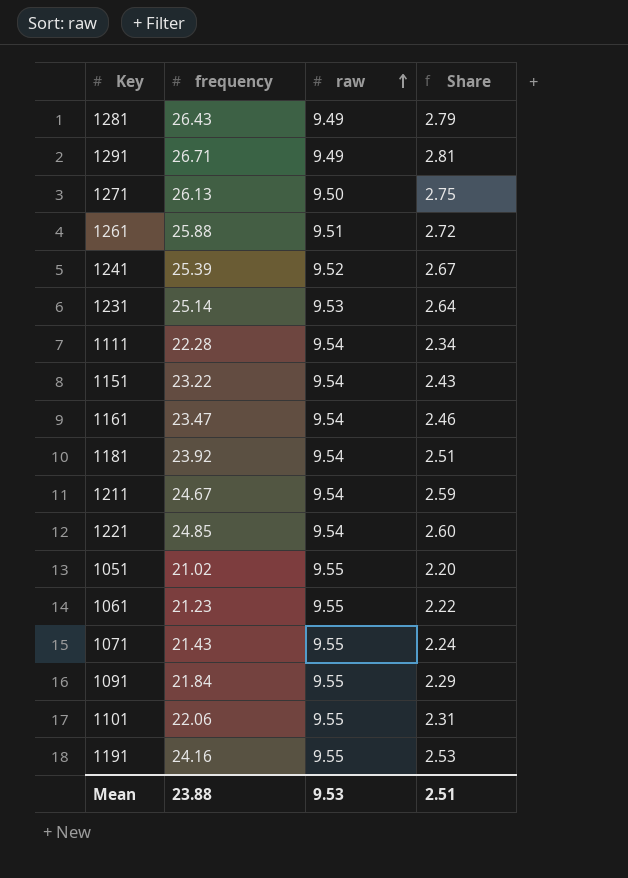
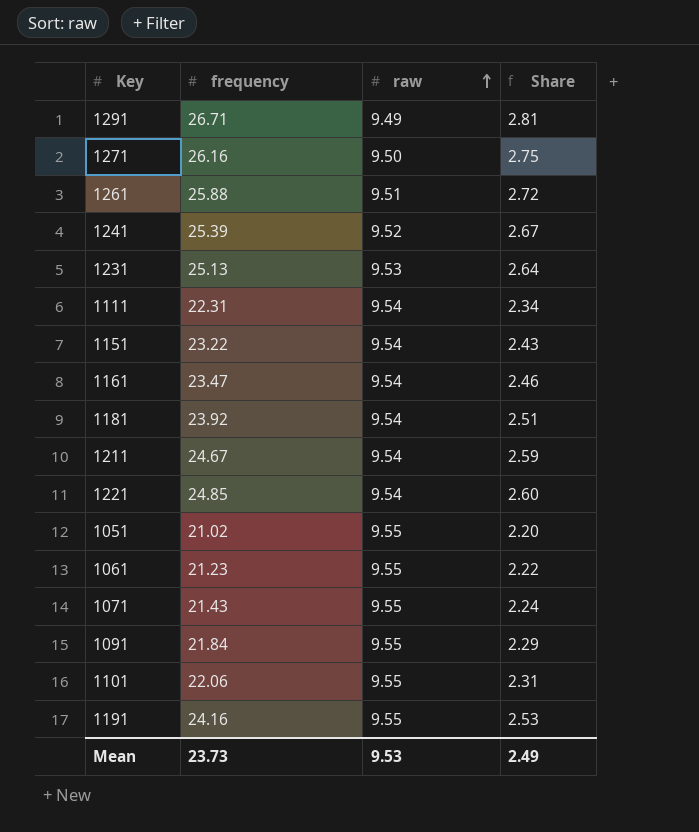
row 1281: 26.43 | 9.49 | 2.79 -> none
1271 | frequency: 26.13 -> 26.16
1231 | frequency: 25.14 -> 25.13
1111 | frequency: 22.28 -> 22.31
Mean | frequency: 23.88 -> 23.73
Mean | Share: 2.51 -> 2.49

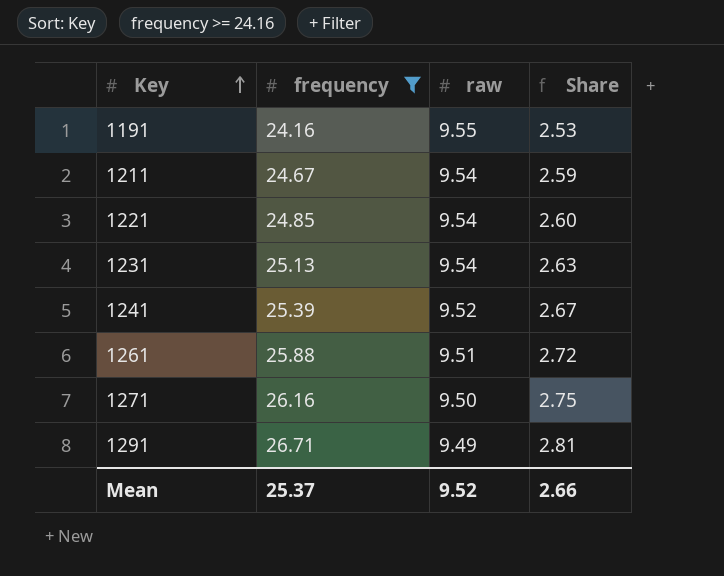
filter: none -> frequency >= 24.16
row order: raw ascending -> Key ascending
1231 | raw: 9.53 -> 9.54
1231 | Share: 2.64 -> 2.63
Mean | frequency: 23.73 -> 25.37
Mean | raw: 9.53 -> 9.52
Mean | Share: 2.49 -> 2.66

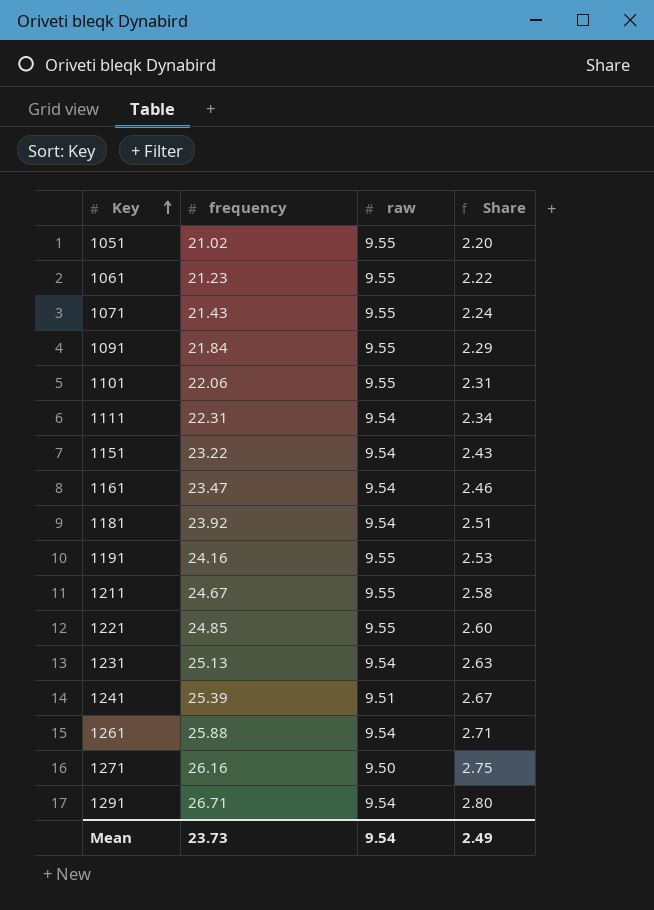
filter: frequency >= 24.16 -> none
1211 | raw: 9.54 -> 9.55
1211 | Share: 2.59 -> 2.58
1221 | raw: 9.54 -> 9.55
1241 | raw: 9.52 -> 9.51
1261 | raw: 9.51 -> 9.54
1261 | Share: 2.72 -> 2.71
1291 | raw: 9.49 -> 9.54
1291 | Share: 2.81 -> 2.80
Mean | frequency: 25.37 -> 23.73
Mean | raw: 9.52 -> 9.54
Mean | Share: 2.66 -> 2.49

